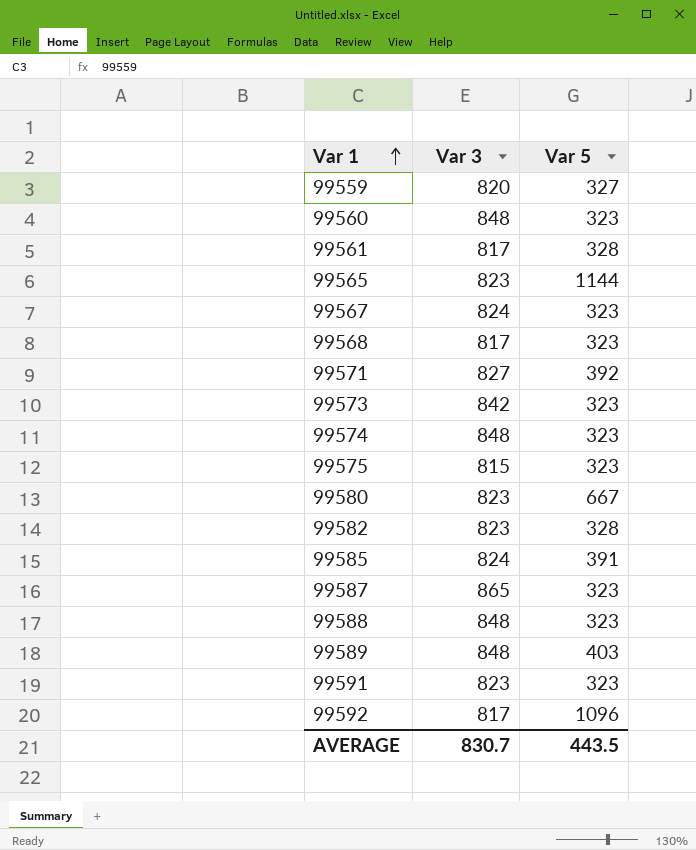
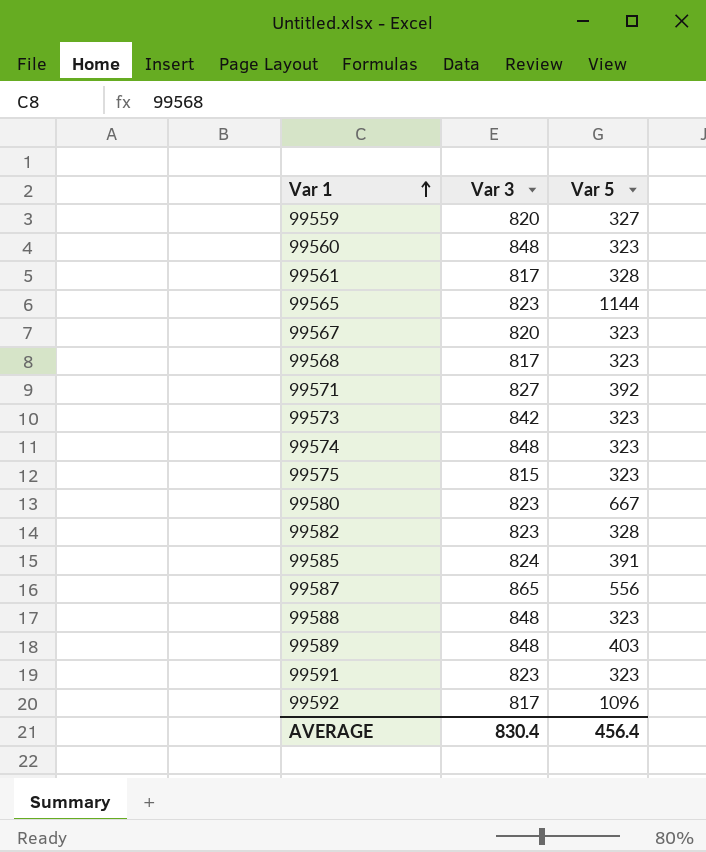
99567 | Var 3: 824 -> 820
99587 | Var 5: 323 -> 556
AVERAGE | Var 3: 830.7 -> 830.4
AVERAGE | Var 5: 443.5 -> 456.4

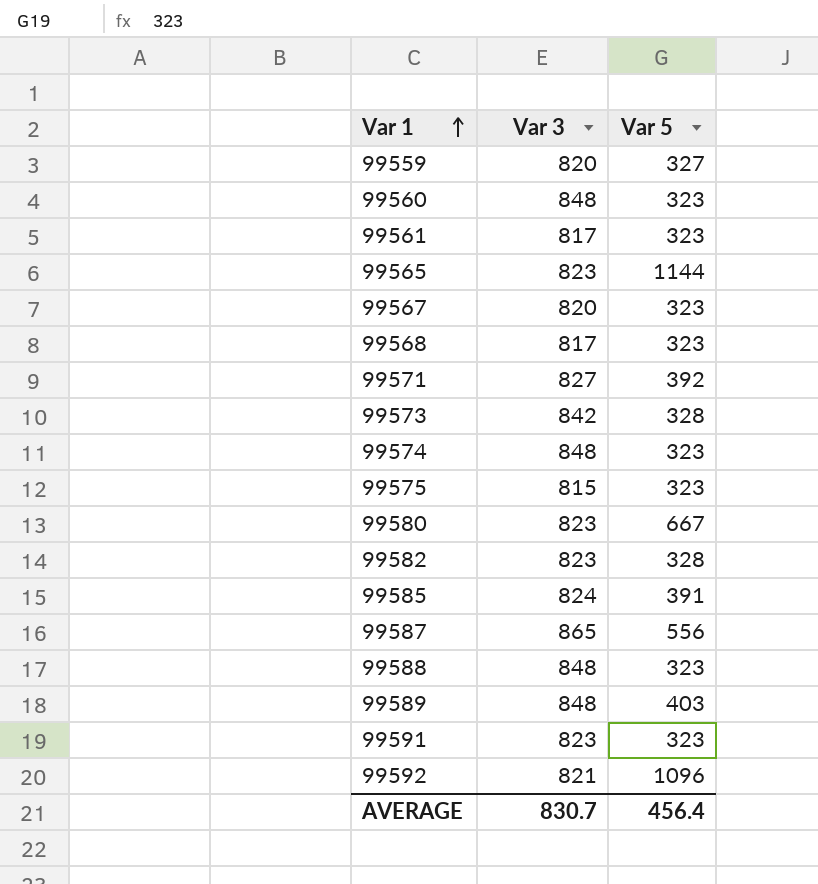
99561 | Var 5: 328 -> 323
99573 | Var 5: 323 -> 328
99592 | Var 3: 817 -> 821
AVERAGE | Var 3: 830.4 -> 830.7

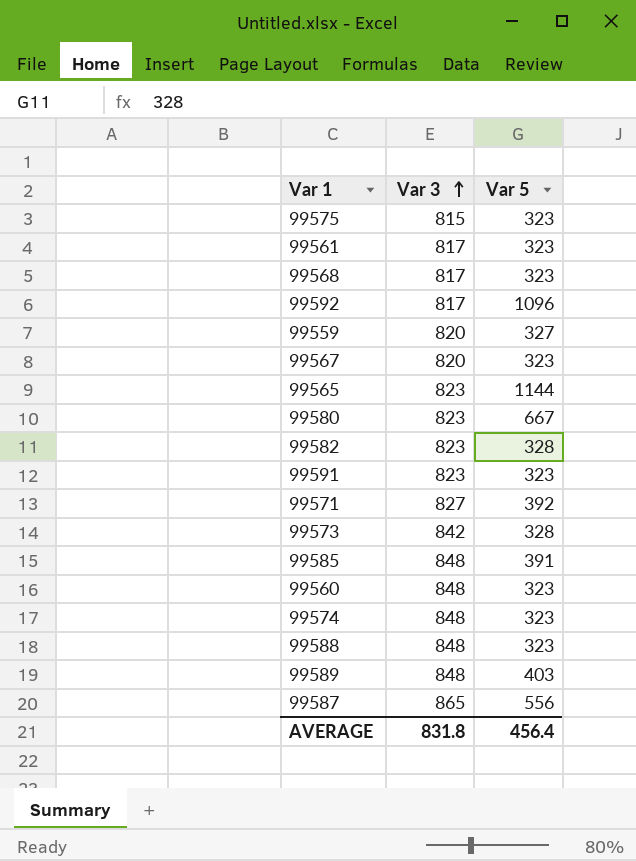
row order: Var 1 ascending -> Var 3 ascending
99592 | Var 3: 821 -> 817
99585 | Var 3: 824 -> 848
AVERAGE | Var 3: 830.7 -> 831.8

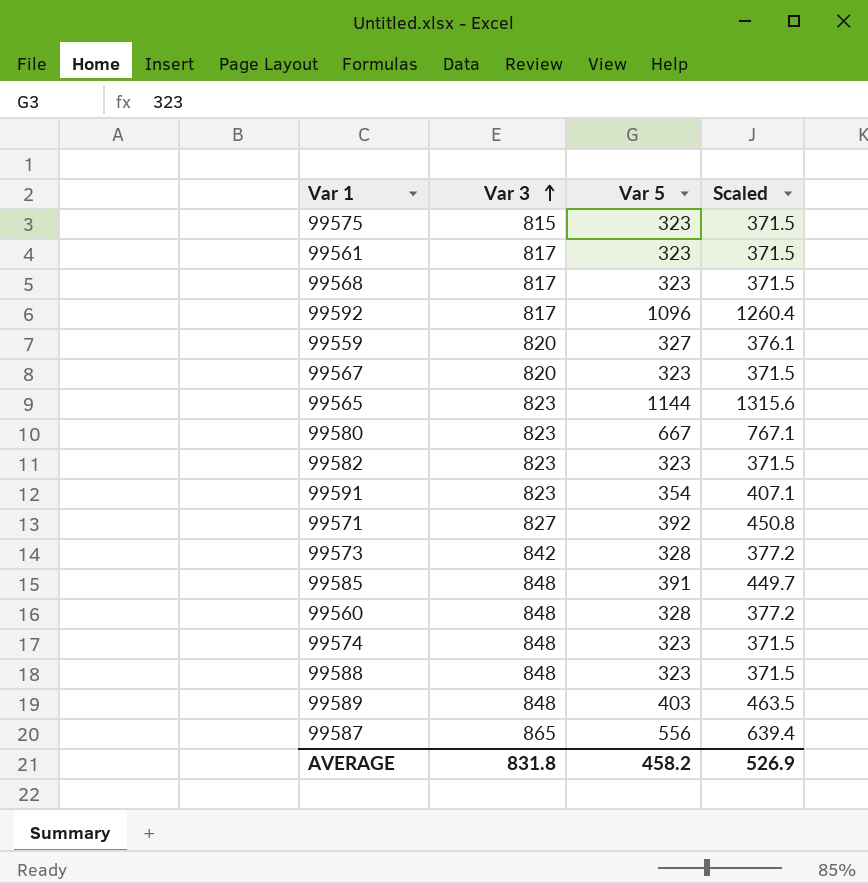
column Scaled | formula: none -> [Var 5] * 1.15
99582 | Var 5: 328 -> 323
99591 | Var 5: 323 -> 354
99560 | Var 5: 323 -> 328
AVERAGE | Var 5: 456.4 -> 458.2

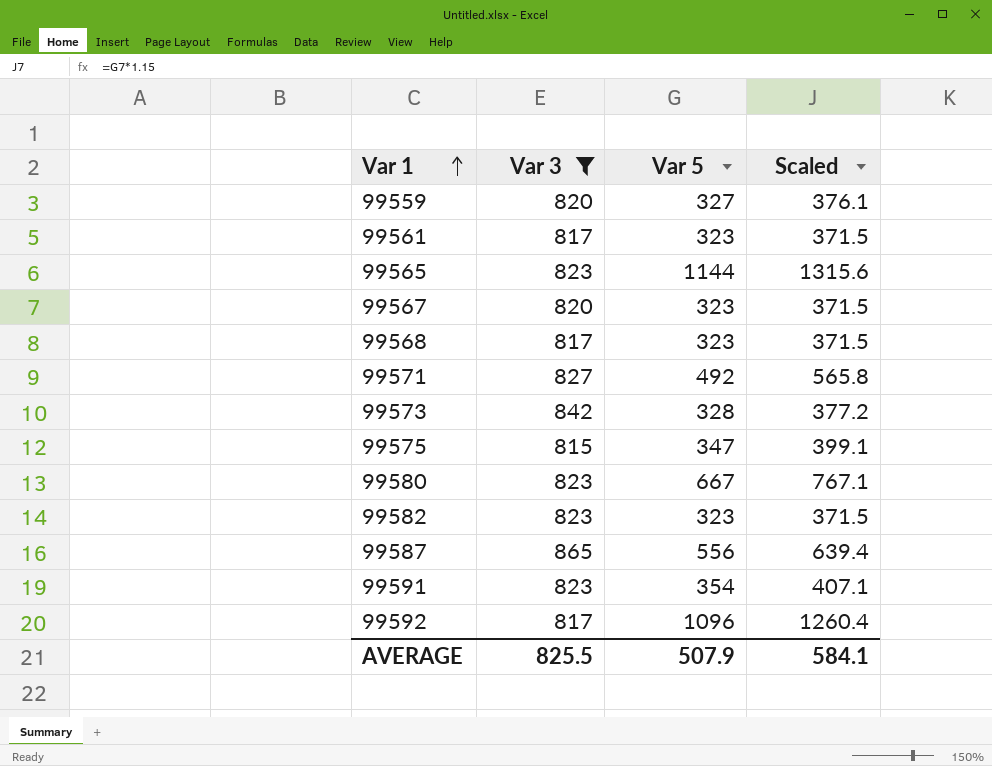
filter: none -> Var 3 != 848
row order: Var 3 ascending -> Var 1 ascending
99571 | Var 5: 392 -> 492
99571 | Scaled: 450.8 -> 565.8
99575 | Var 5: 323 -> 347
99575 | Scaled: 371.5 -> 399.1
AVERAGE | Var 3: 831.8 -> 825.5
AVERAGE | Var 5: 458.2 -> 507.9
AVERAGE | Scaled: 526.9 -> 584.1

